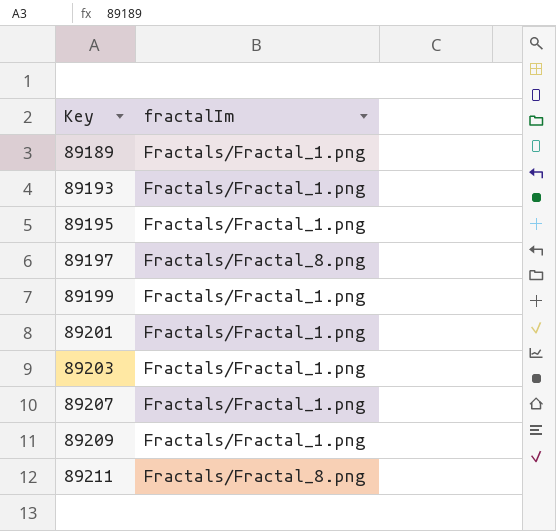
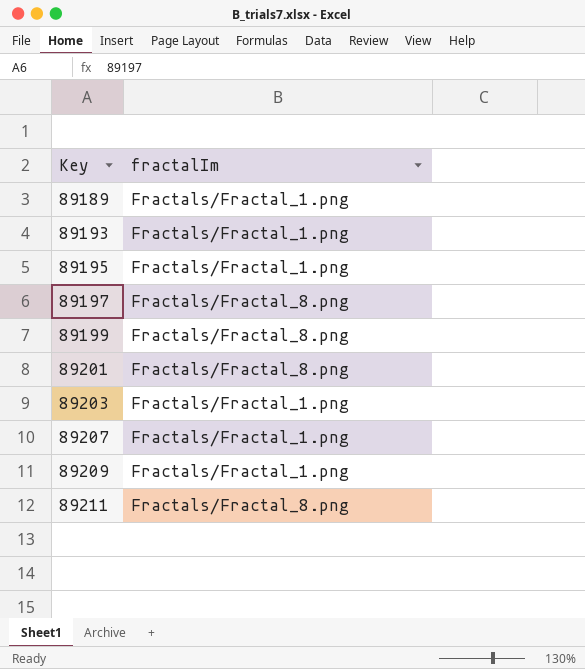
89199 | fractalIm: Fractals/Fractal_1.png -> Fractals/Fractal_8.png
89201 | fractalIm: Fractals/Fractal_1.png -> Fractals/Fractal_8.png

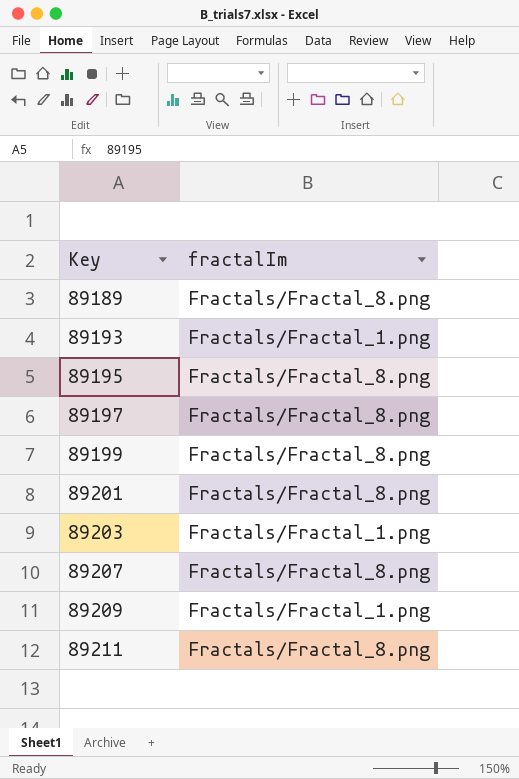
89189 | fractalIm: Fractals/Fractal_1.png -> Fractals/Fractal_8.png
89195 | fractalIm: Fractals/Fractal_1.png -> Fractals/Fractal_8.png
89207 | fractalIm: Fractals/Fractal_1.png -> Fractals/Fractal_8.png

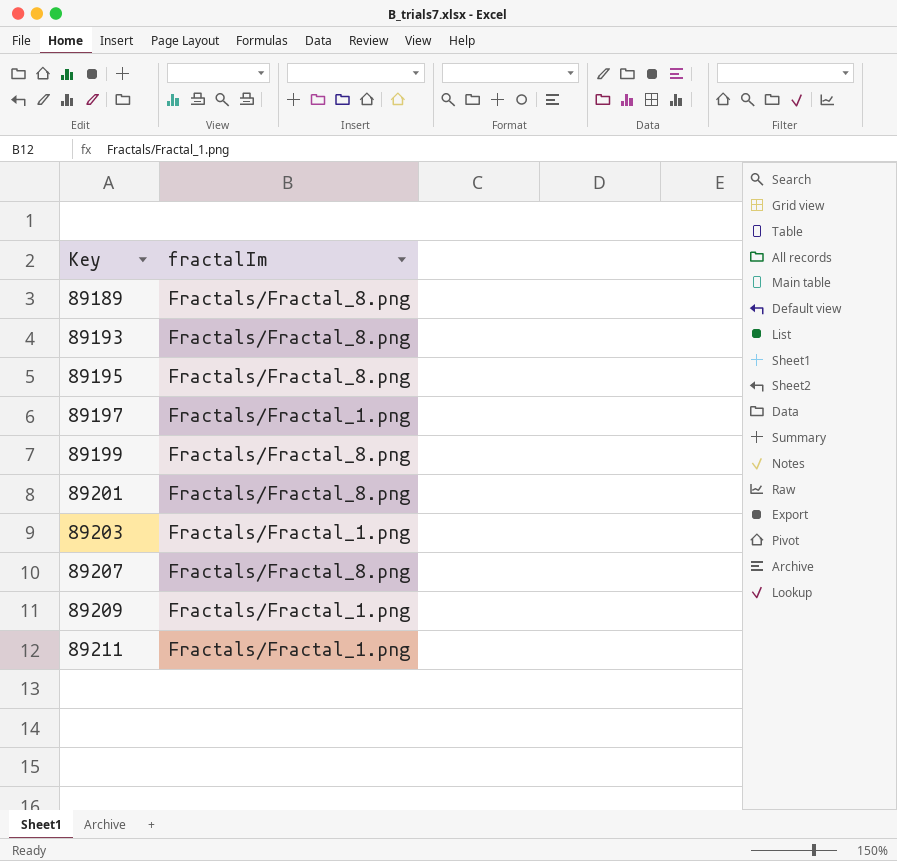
89193 | fractalIm: Fractals/Fractal_1.png -> Fractals/Fractal_8.png
89197 | fractalIm: Fractals/Fractal_8.png -> Fractals/Fractal_1.png
89211 | fractalIm: Fractals/Fractal_8.png -> Fractals/Fractal_1.png

